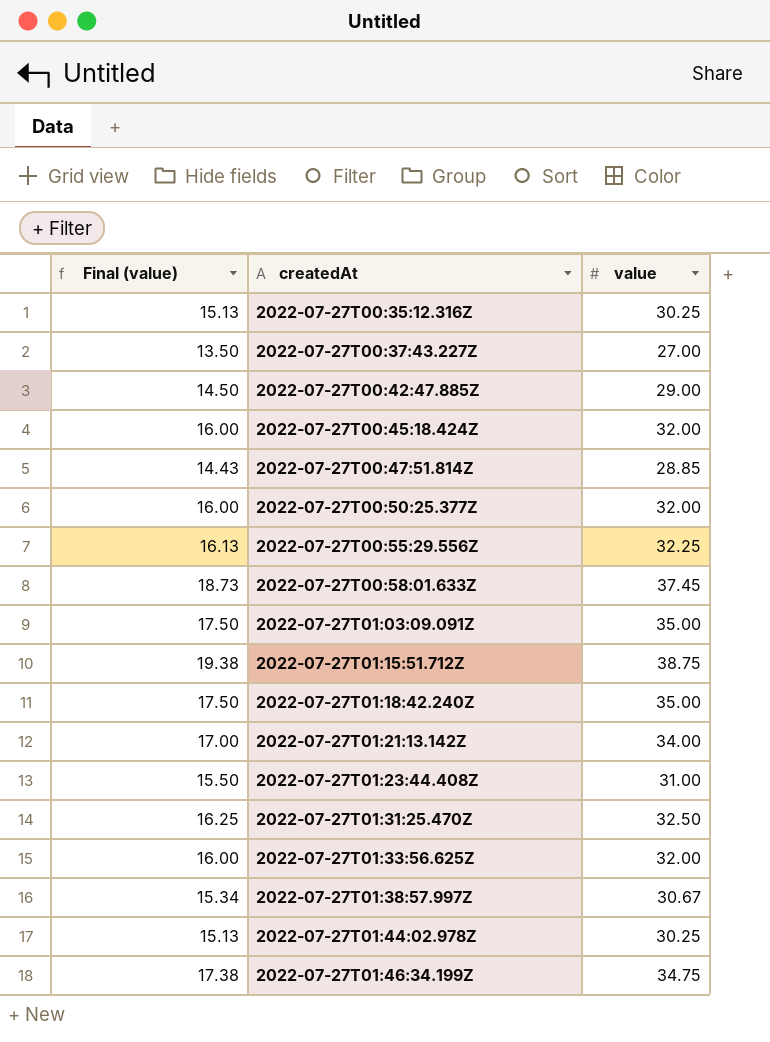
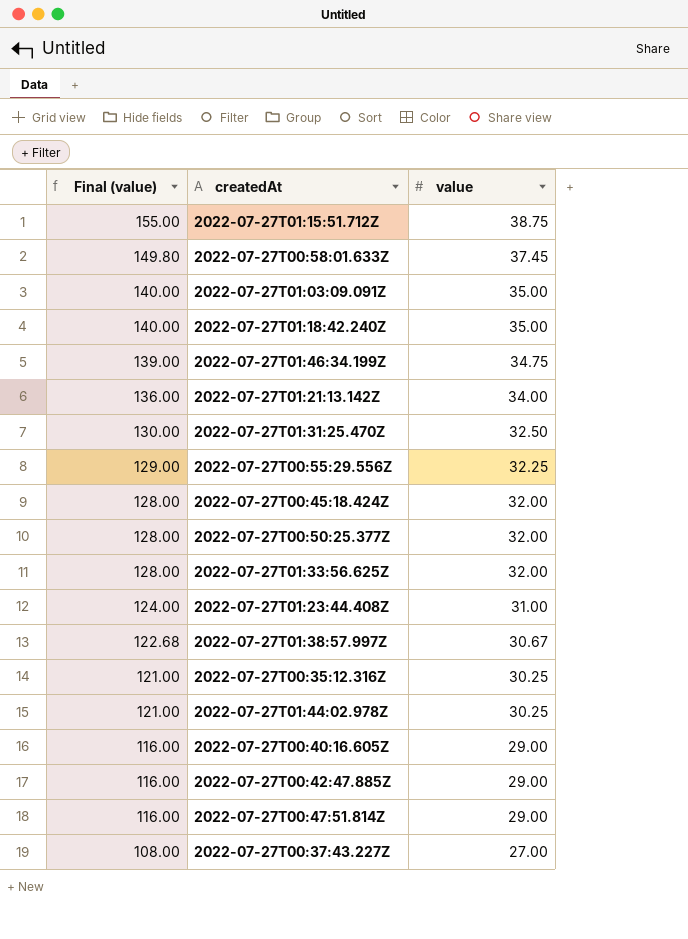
row order: createdAt ascending -> Final (value) descending
column Final (value) | formula: [value] * 0.5 -> [value] * 4
row 2022-07-27T00:40:16.605Z: none -> 116.00 | 29.00
2022-07-27T00:47:51.814Z | value: 28.85 -> 29.00

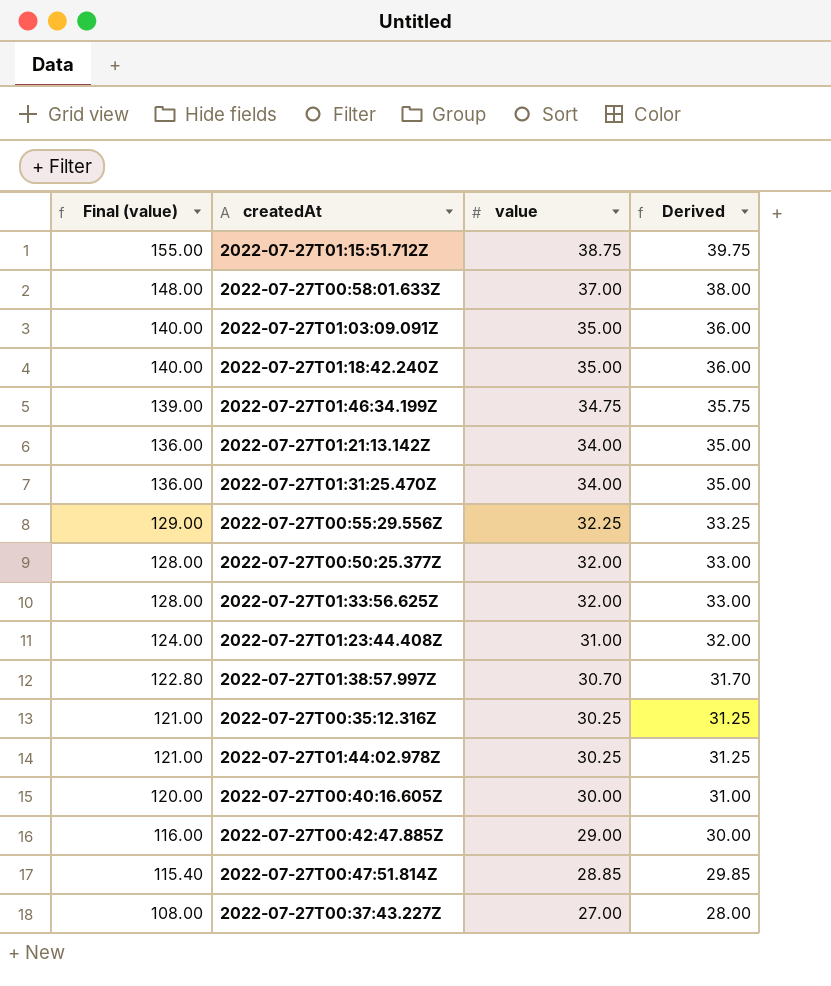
column Derived | formula: none -> [value] + 1
row 2022-07-27T00:45:18.424Z: 128.00 | 32.00 -> none
2022-07-27T00:58:01.633Z | Final (value): 149.80 -> 148.00
2022-07-27T00:58:01.633Z | value: 37.45 -> 37.00
2022-07-27T01:31:25.470Z | Final (value): 130.00 -> 136.00
2022-07-27T01:31:25.470Z | value: 32.50 -> 34.00
2022-07-27T01:38:57.997Z | Final (value): 122.68 -> 122.80
2022-07-27T01:38:57.997Z | value: 30.67 -> 30.70
2022-07-27T00:40:16.605Z | Final (value): 116.00 -> 120.00
2022-07-27T00:40:16.605Z | value: 29.00 -> 30.00
2022-07-27T00:47:51.814Z | Final (value): 116.00 -> 115.40
2022-07-27T00:47:51.814Z | value: 29.00 -> 28.85

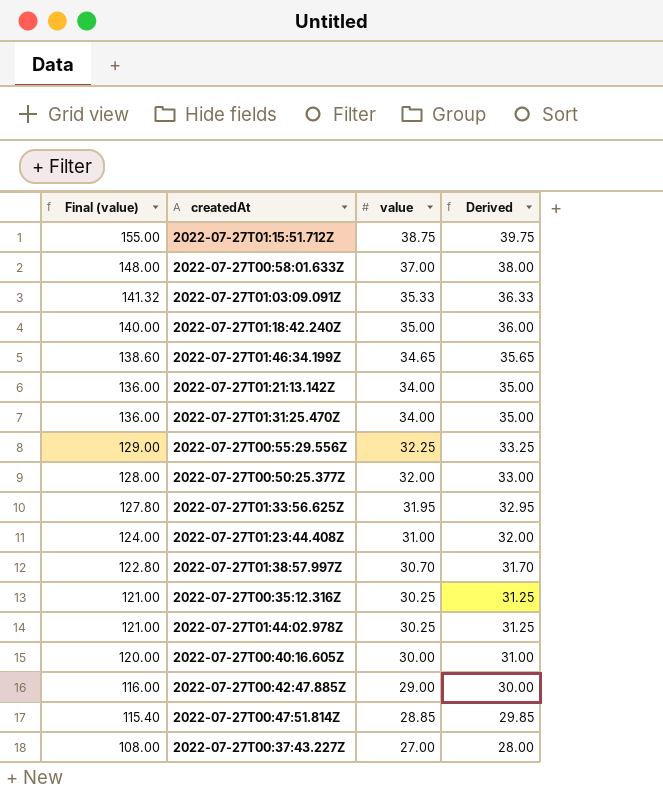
2022-07-27T01:03:09.091Z | Final (value): 140.00 -> 141.32
2022-07-27T01:03:09.091Z | value: 35.00 -> 35.33
2022-07-27T01:03:09.091Z | Derived: 36.00 -> 36.33
2022-07-27T01:46:34.199Z | Final (value): 139.00 -> 138.60
2022-07-27T01:46:34.199Z | value: 34.75 -> 34.65
2022-07-27T01:46:34.199Z | Derived: 35.75 -> 35.65
2022-07-27T01:33:56.625Z | Final (value): 128.00 -> 127.80
2022-07-27T01:33:56.625Z | value: 32.00 -> 31.95
2022-07-27T01:33:56.625Z | Derived: 33.00 -> 32.95

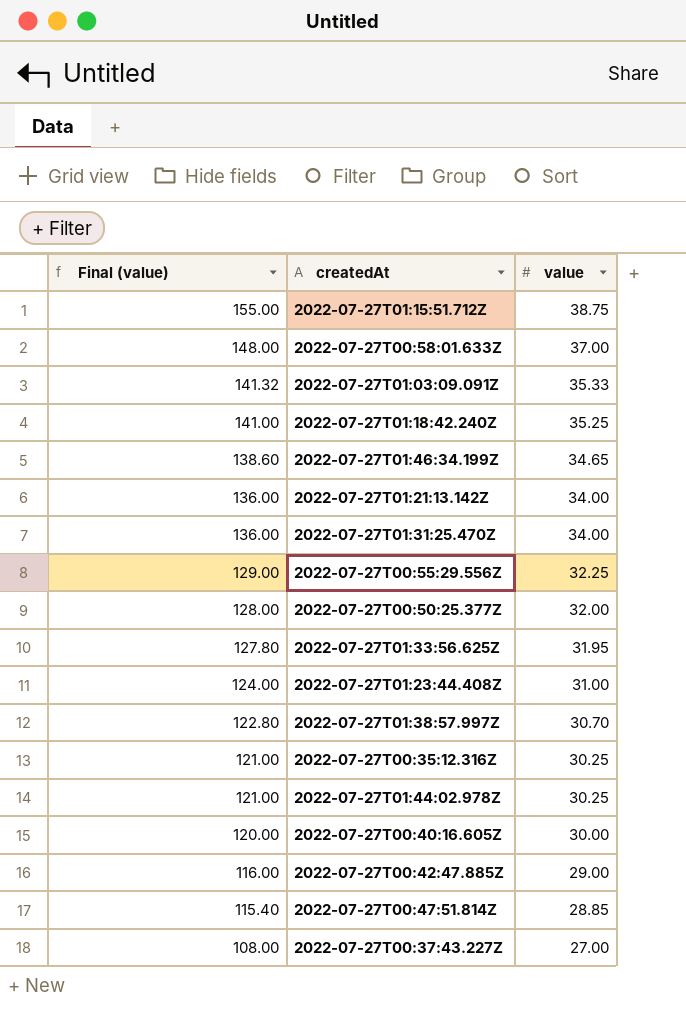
column Derived | formula: [value] + 1 -> none
2022-07-27T01:18:42.240Z | Final (value): 140.00 -> 141.00
2022-07-27T01:18:42.240Z | value: 35.00 -> 35.25

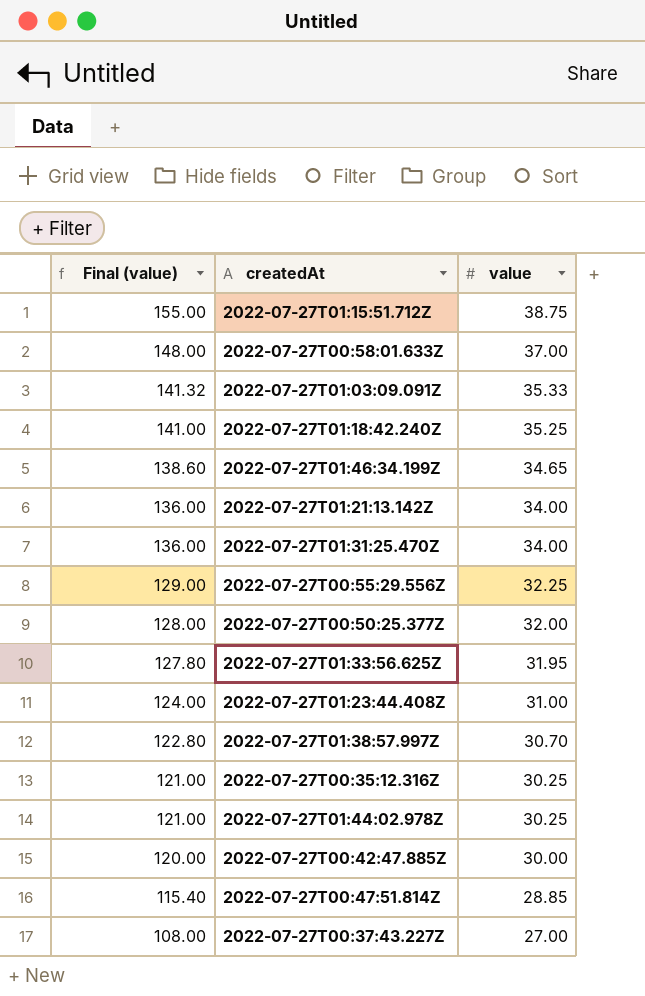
row 2022-07-27T00:40:16.605Z: 120.00 | 30.00 -> none
2022-07-27T00:42:47.885Z | Final (value): 116.00 -> 120.00
2022-07-27T00:42:47.885Z | value: 29.00 -> 30.00

